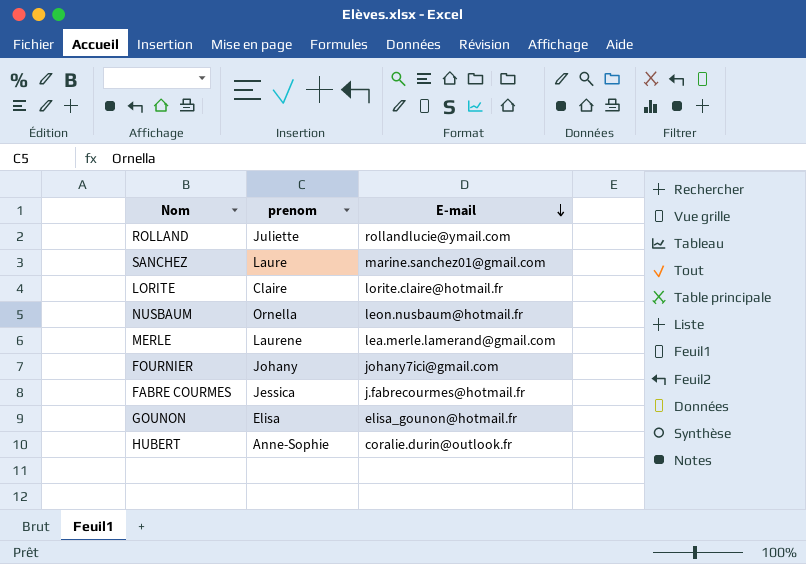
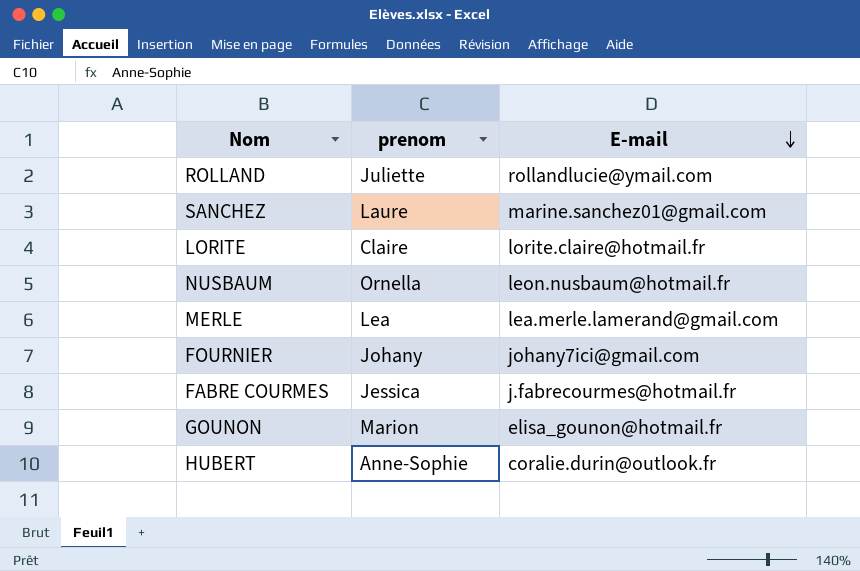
MERLE | prenom: Laurene -> Lea
GOUNON | prenom: Elisa -> Marion

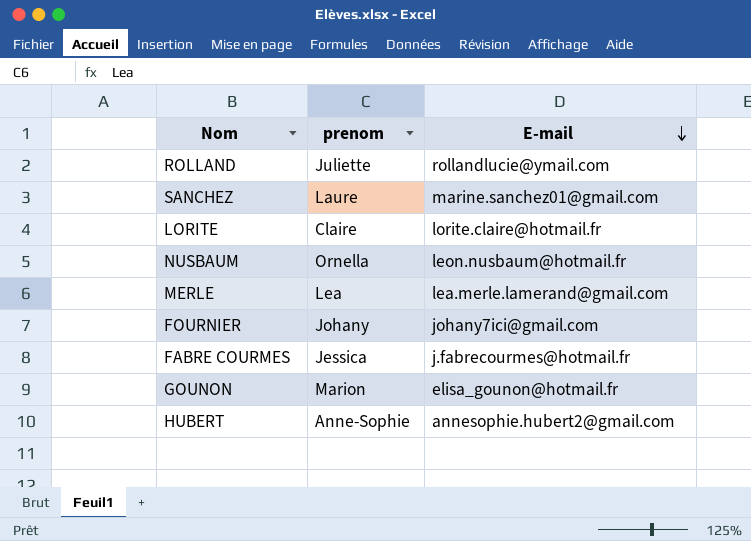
HUBERT | E-mail: coralie.durin@outlook.fr -> annesophie.hubert2@gmail.com

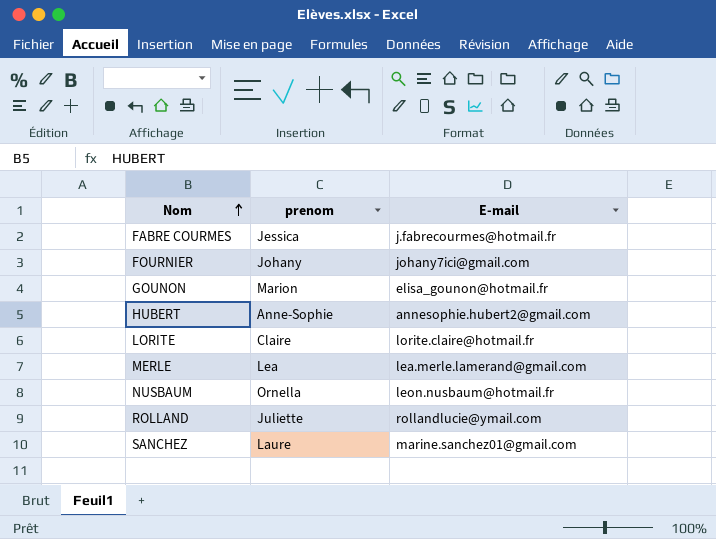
row order: E-mail descending -> Nom ascending

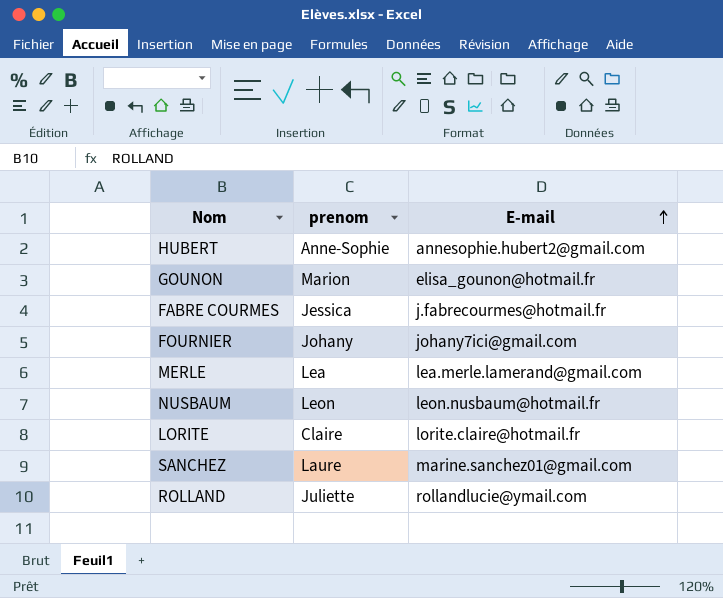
row order: Nom ascending -> E-mail ascending
NUSBAUM | prenom: Ornella -> Leon

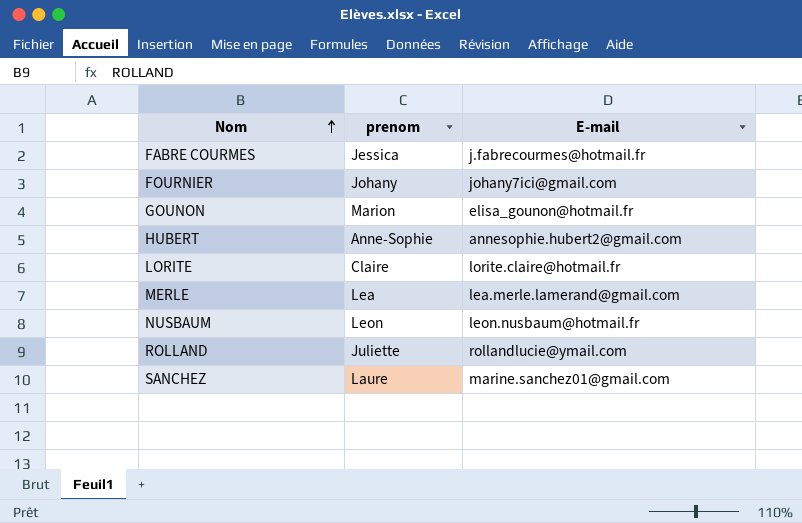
row order: E-mail ascending -> Nom ascending

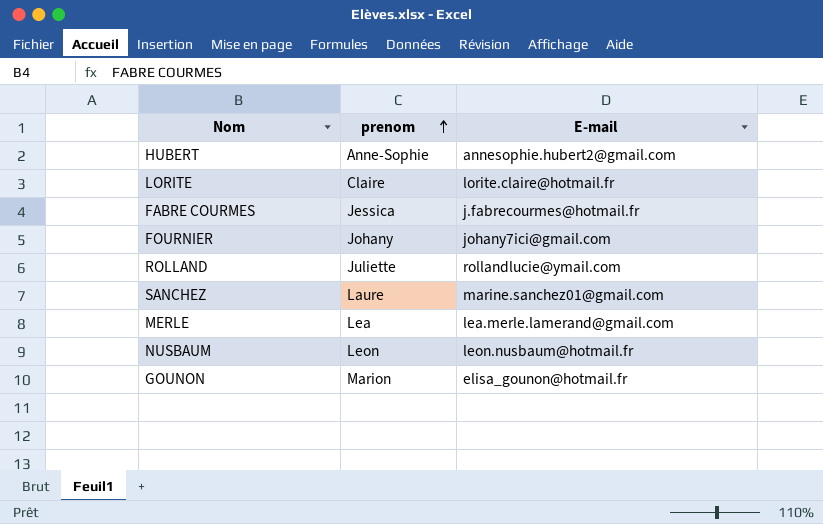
row order: Nom ascending -> prenom ascending

